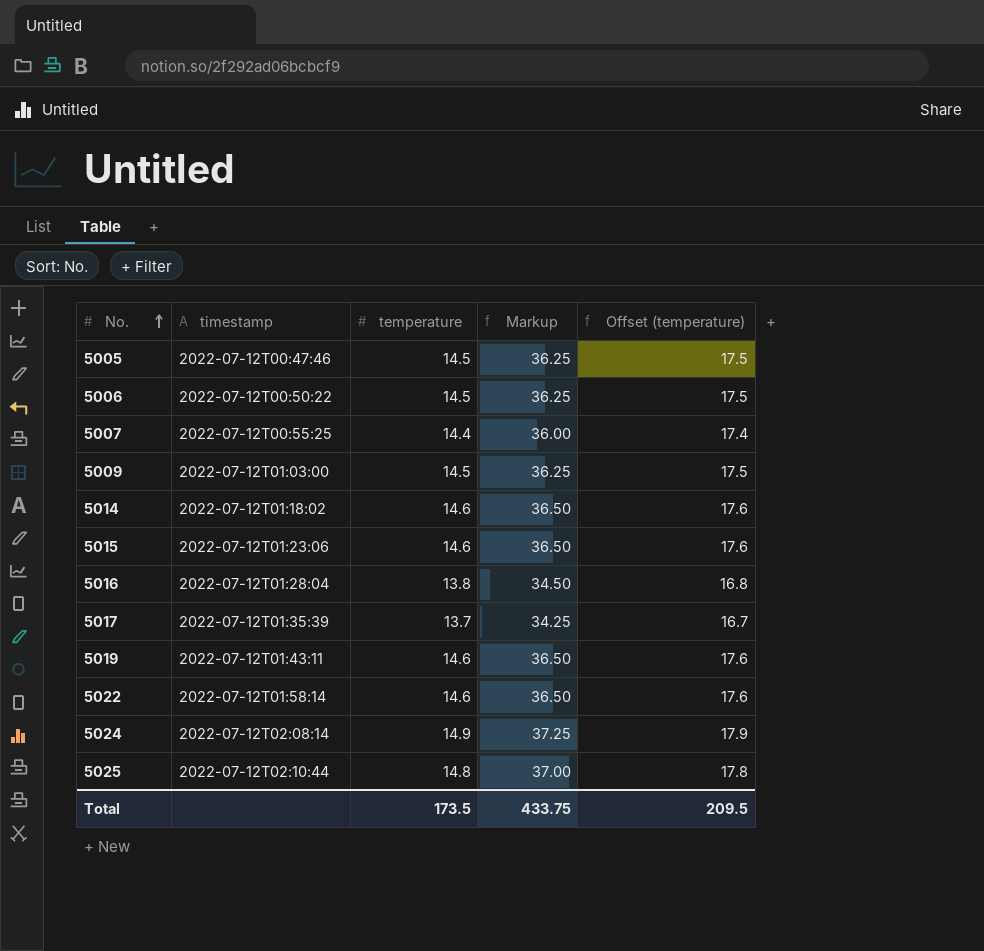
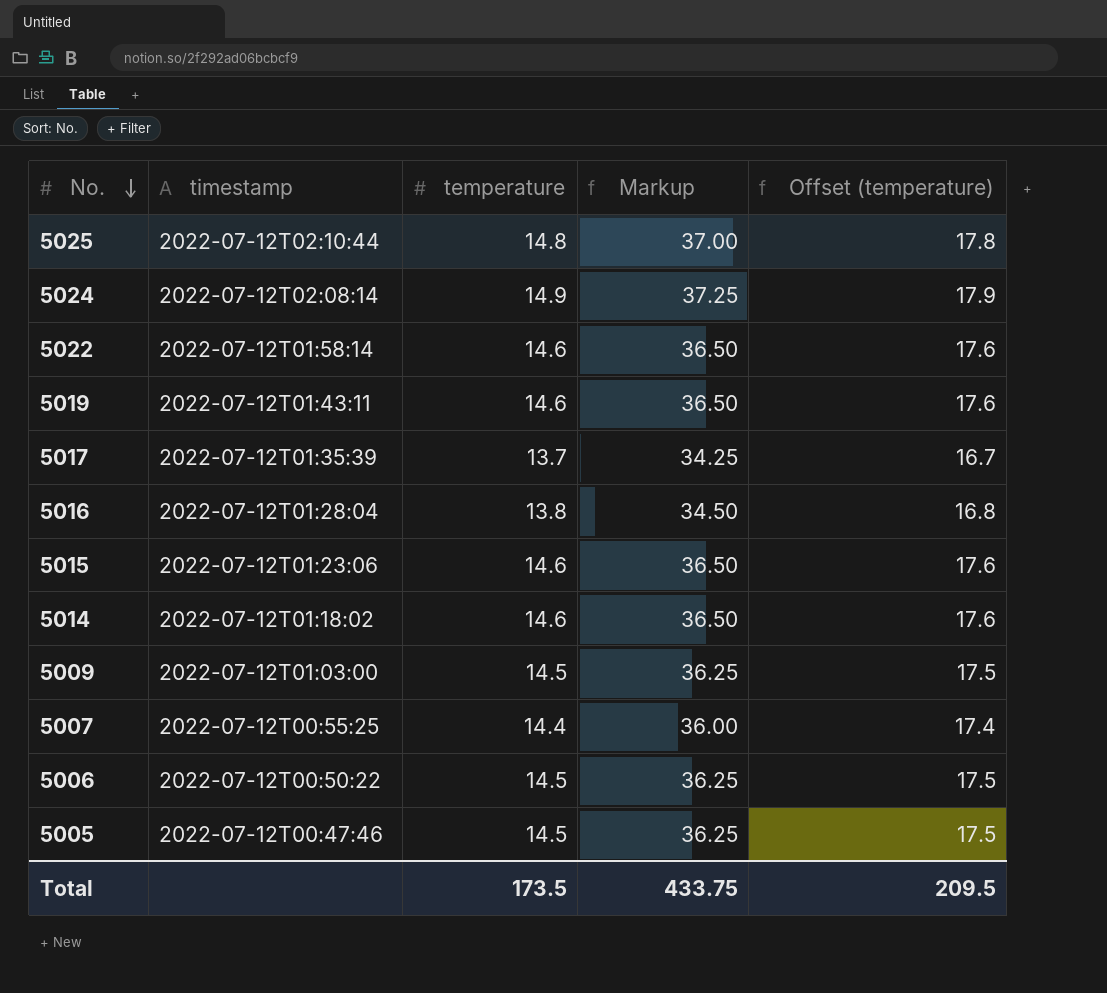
row order: No. ascending -> No. descending

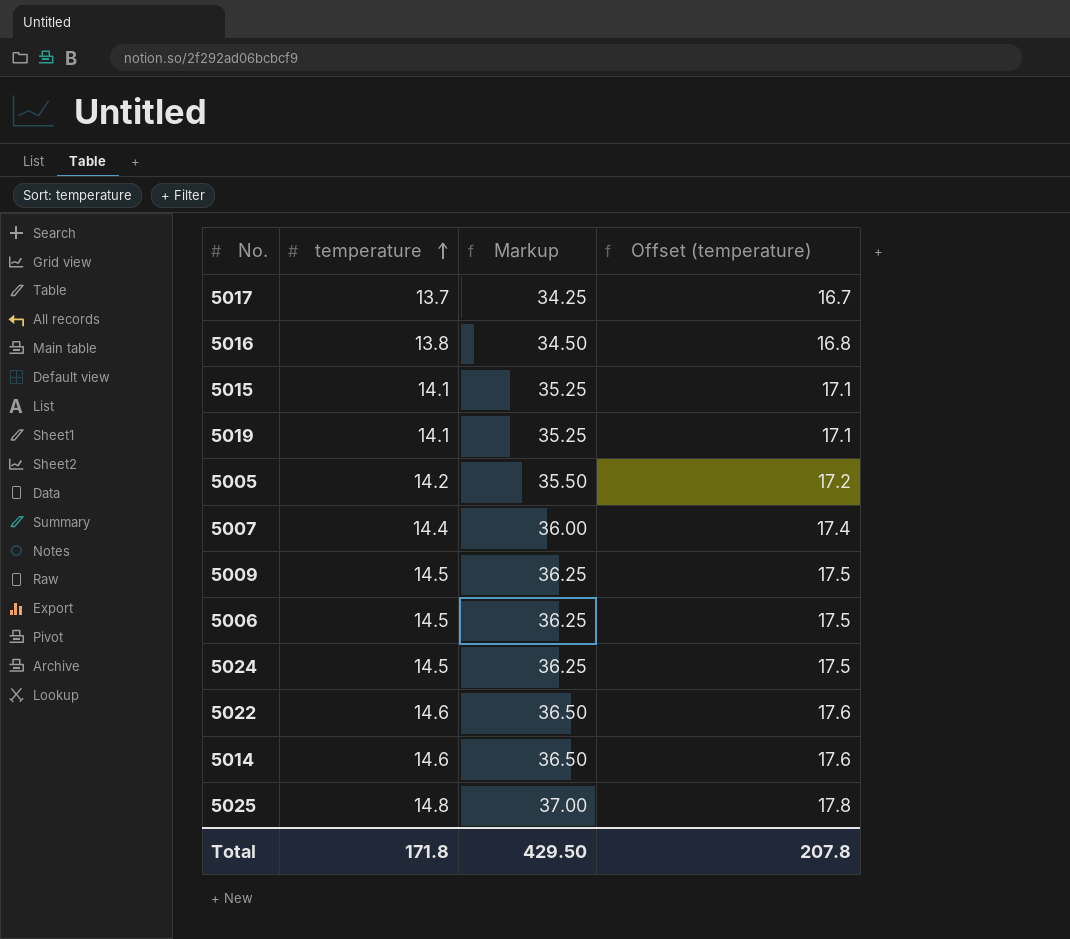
row order: No. descending -> temperature ascending
column timestamp | position: 2 -> none
5015 | temperature: 14.6 -> 14.1
5015 | Markup: 36.50 -> 35.25
5015 | Offset (temperature): 17.6 -> 17.1
5019 | temperature: 14.6 -> 14.1
5019 | Markup: 36.50 -> 35.25
5019 | Offset (temperature): 17.6 -> 17.1
5005 | temperature: 14.5 -> 14.2
5005 | Markup: 36.25 -> 35.50
5005 | Offset (temperature): 17.5 -> 17.2
5024 | temperature: 14.9 -> 14.5
5024 | Markup: 37.25 -> 36.25
5024 | Offset (temperature): 17.9 -> 17.5
Total | temperature: 173.5 -> 171.8
Total | Markup: 433.75 -> 429.50
Total | Offset (temperature): 209.5 -> 207.8

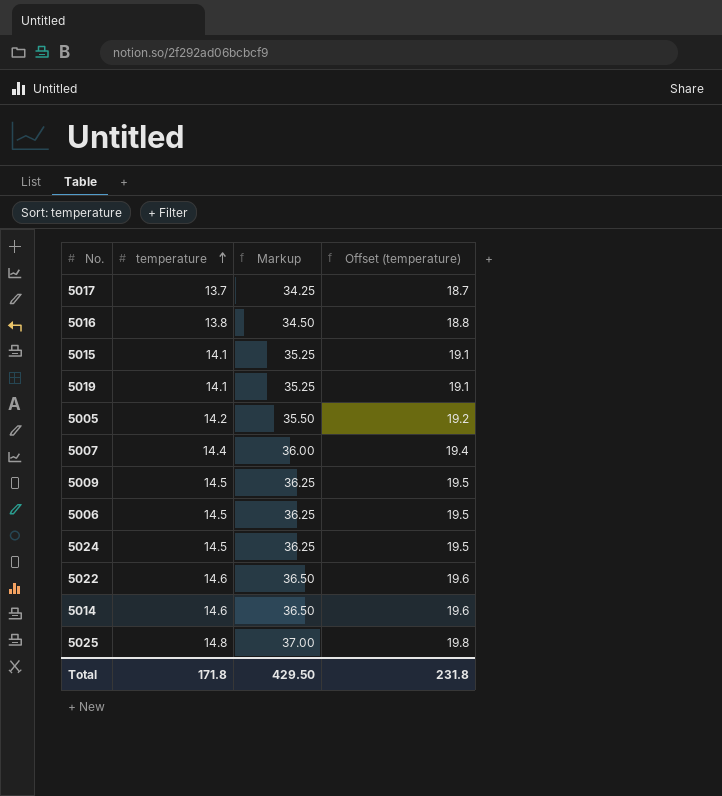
column Offset (temperature) | formula: [temperature] + 3 -> [temperature] + 5
Total | Offset (temperature): 207.8 -> 231.8

